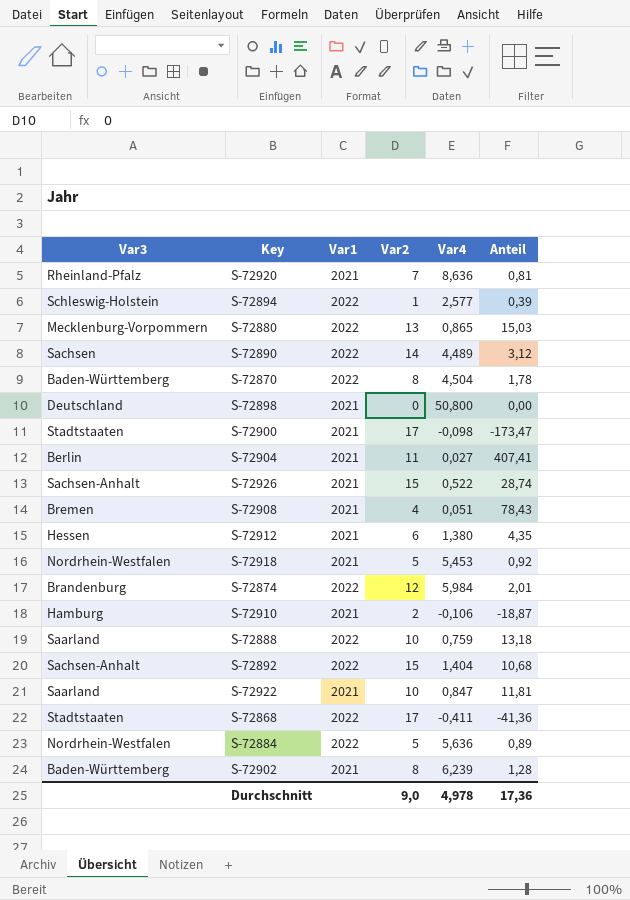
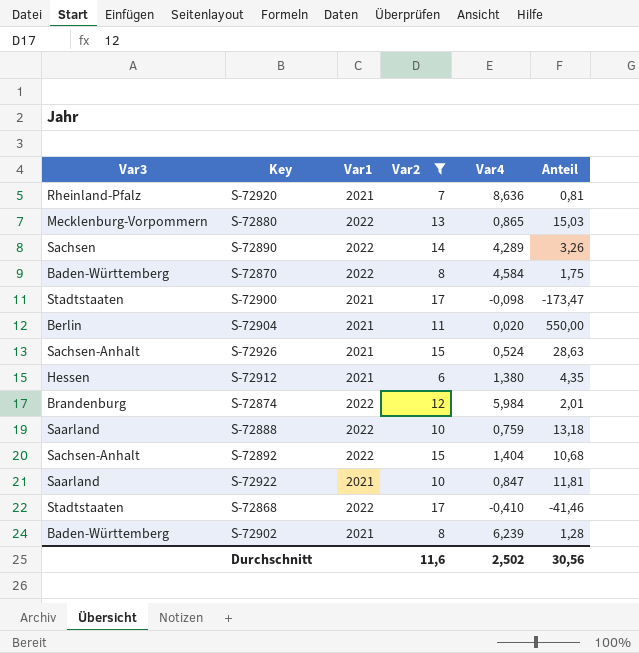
filter: none -> Var2 >= 6
S-72890 | Var4: 4,489 -> 4,289
S-72890 | Anteil: 3,12 -> 3,26
S-72870 | Var4: 4,504 -> 4,584
S-72870 | Anteil: 1,78 -> 1,75
S-72904 | Var4: 0,027 -> 0,020
S-72904 | Anteil: 407,41 -> 550,00
S-72926 | Var4: 0,522 -> 0,524
S-72926 | Anteil: 28,74 -> 28,63
S-72868 | Var4: -0,411 -> -0,410
S-72868 | Anteil: -41,36 -> -41,46
Durchschnitt | Var2: 9,0 -> 11,6
Durchschnitt | Var4: 4,978 -> 2,502
Durchschnitt | Anteil: 17,36 -> 30,56

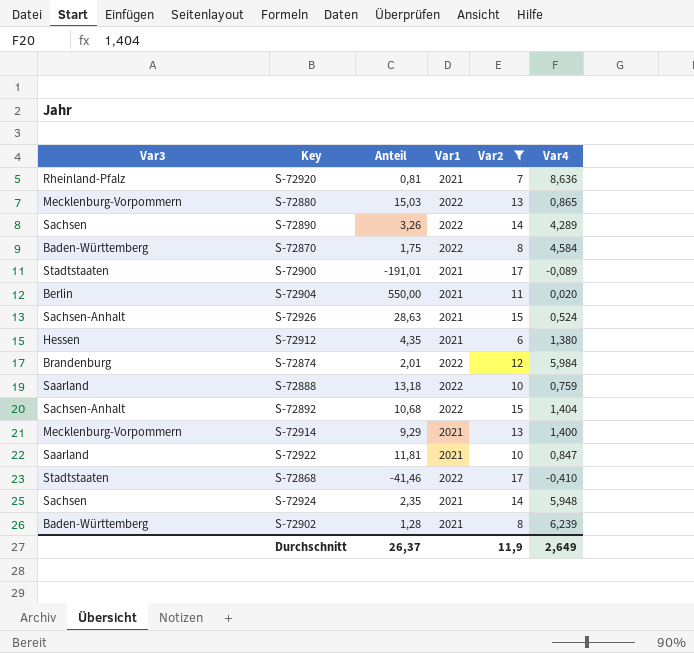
column Anteil | position: 6 -> 3
S-72900 | Anteil: -173,47 -> -191,01
S-72900 | Var4: -0,098 -> -0,089
row S-72914: none -> Mecklenburg-Vorpommern | 9,29 | 2021 | 13 | 1,400
row S-72924: none -> Sachsen | 2,35 | 2021 | 14 | 5,948
Durchschnitt | Anteil: 30,56 -> 26,37
Durchschnitt | Var2: 11,6 -> 11,9
Durchschnitt | Var4: 2,502 -> 2,649

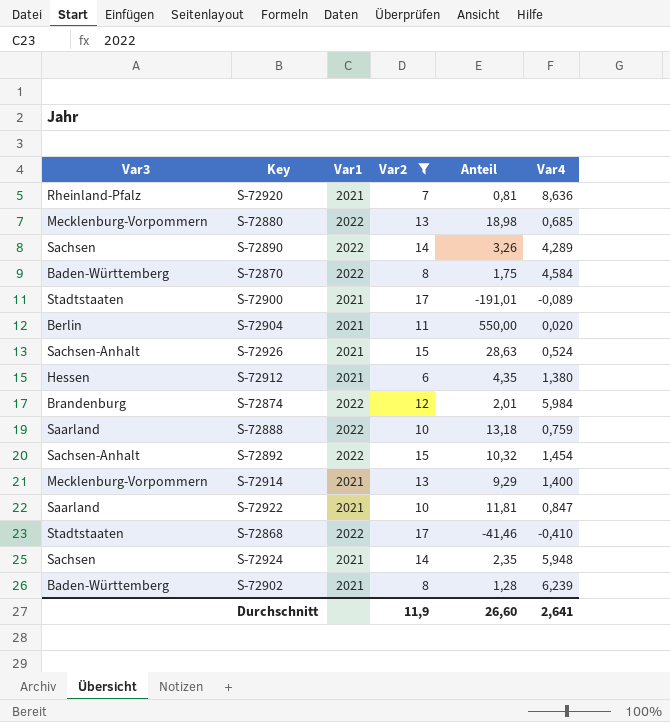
column Anteil | position: 3 -> 5
S-72880 | Anteil: 15,03 -> 18,98
S-72880 | Var4: 0,865 -> 0,685
S-72892 | Anteil: 10,68 -> 10,32
S-72892 | Var4: 1,404 -> 1,454
Durchschnitt | Anteil: 26,37 -> 26,60
Durchschnitt | Var4: 2,649 -> 2,641

